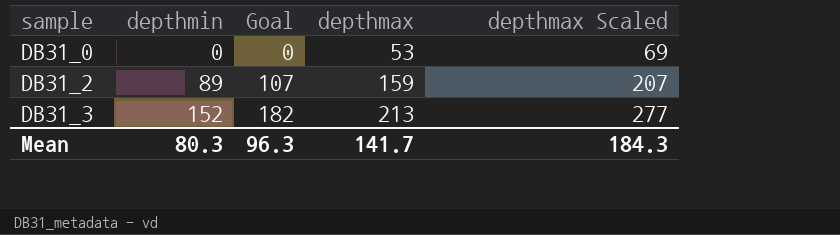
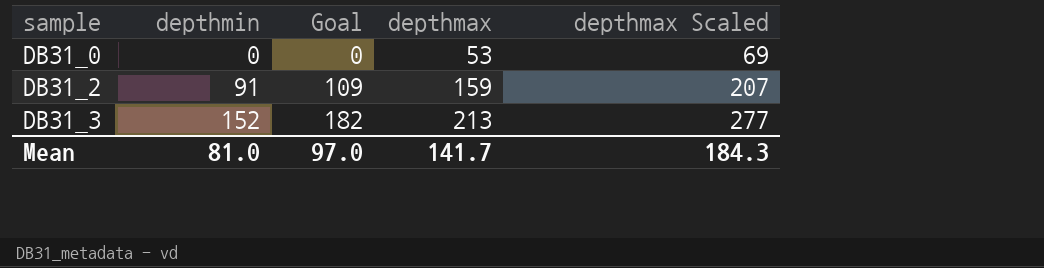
DB31_2 | depthmin: 89 -> 91
DB31_2 | Goal: 107 -> 109
Mean | depthmin: 80.3 -> 81.0
Mean | Goal: 96.3 -> 97.0

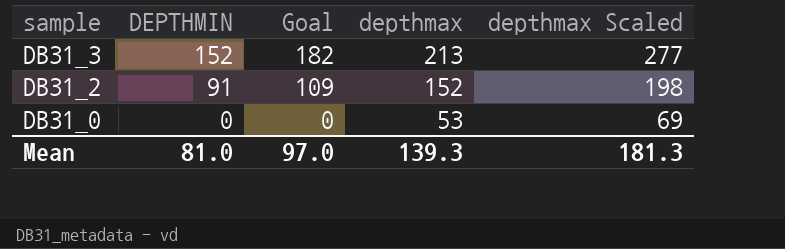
row order: sample ascending -> sample descending
column name: depthmin -> DEPTHMIN
DB31_2 | depthmax: 159 -> 152
DB31_2 | depthmax Scaled: 207 -> 198
Mean | depthmax: 141.7 -> 139.3
Mean | depthmax Scaled: 184.3 -> 181.3

